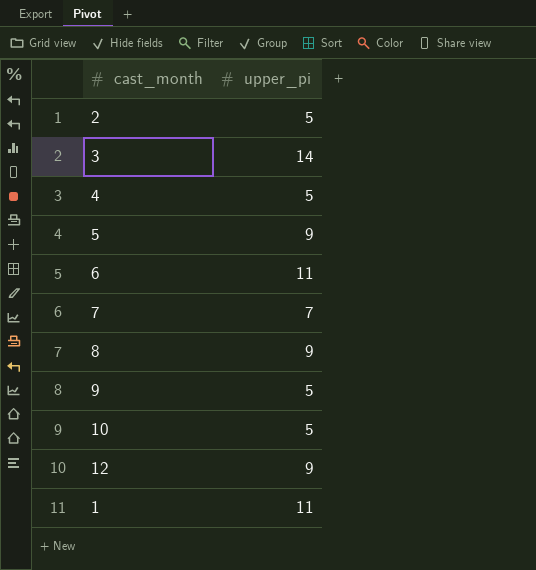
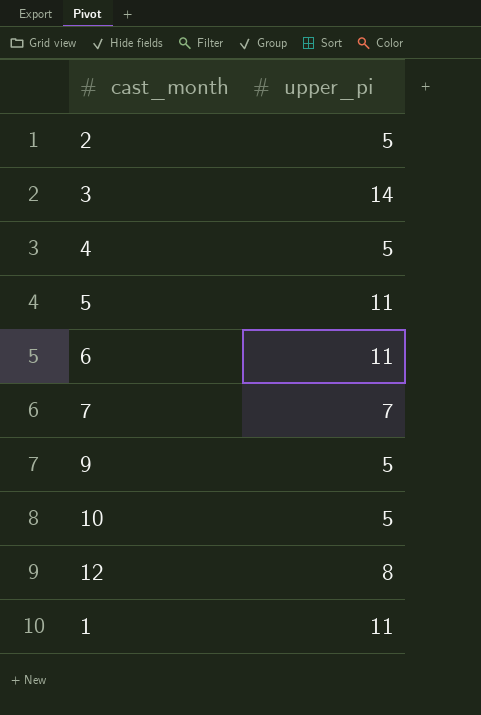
row 8: 9 -> none
5 | upper_pi: 9 -> 11
12 | upper_pi: 9 -> 8

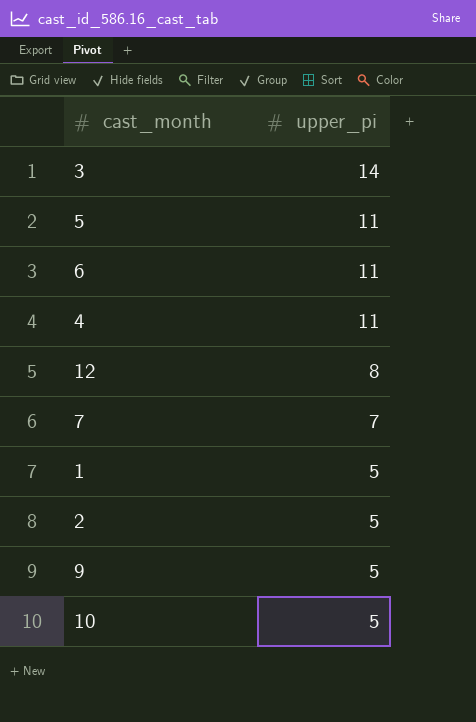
row order: none -> upper_pi descending
4 | upper_pi: 5 -> 11
1 | upper_pi: 11 -> 5

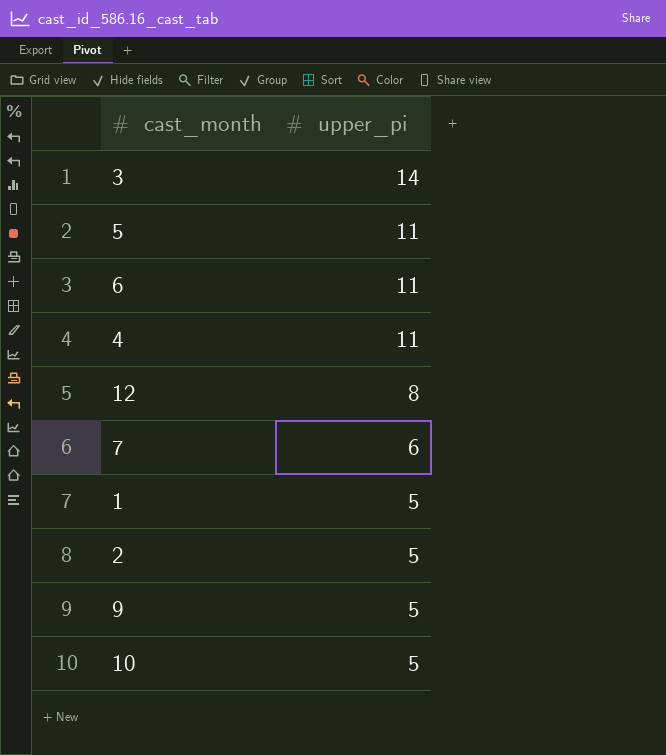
7 | upper_pi: 7 -> 6

